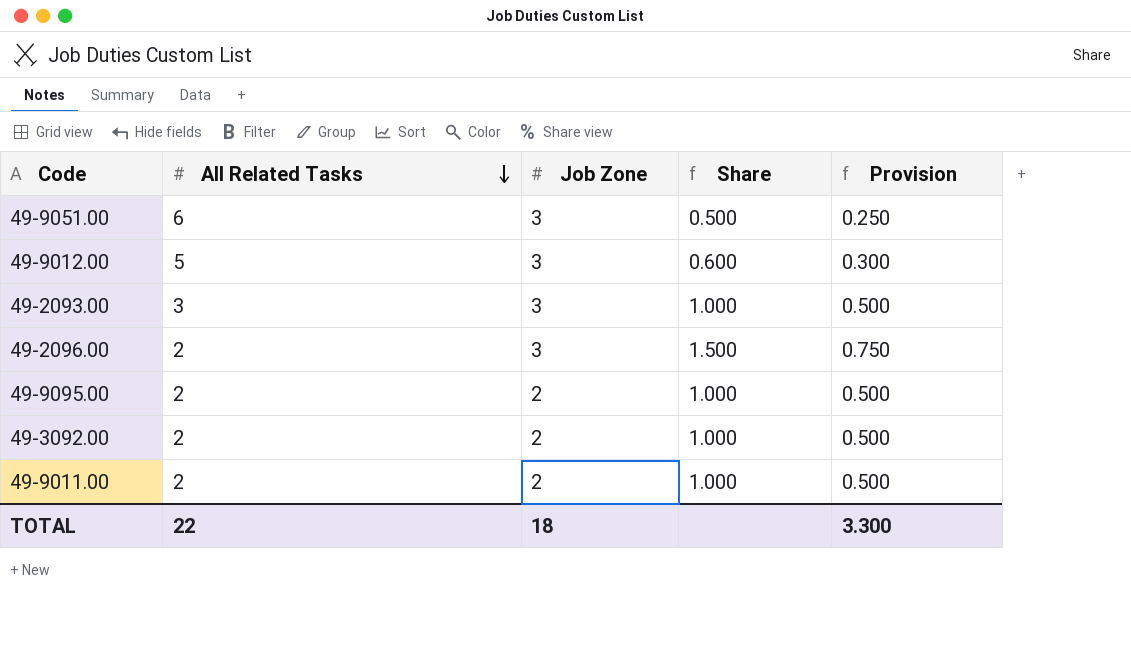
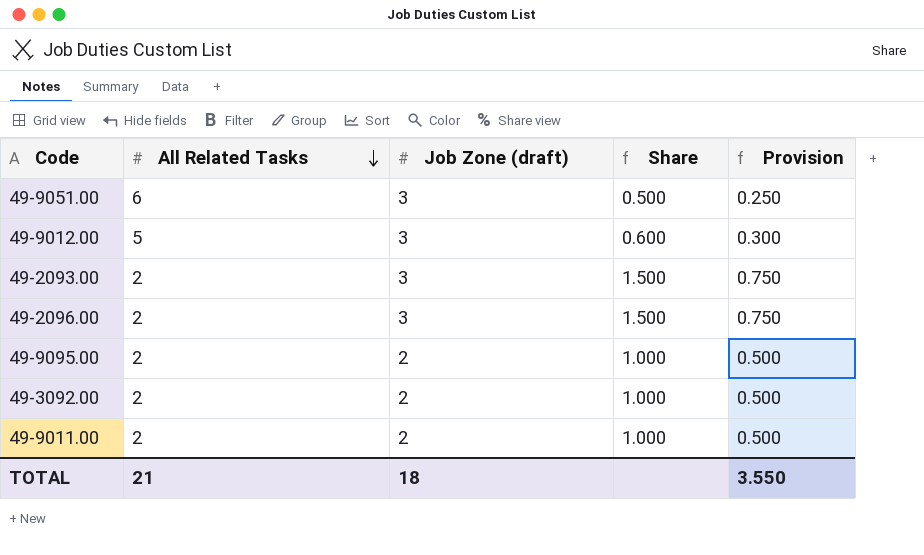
column name: Job Zone -> Job Zone (draft)
49-2093.00 | All Related Tasks: 3 -> 2
49-2093.00 | Share: 1.000 -> 1.500
49-2093.00 | Provision: 0.500 -> 0.750
TOTAL | All Related Tasks: 22 -> 21
TOTAL | Provision: 3.300 -> 3.550

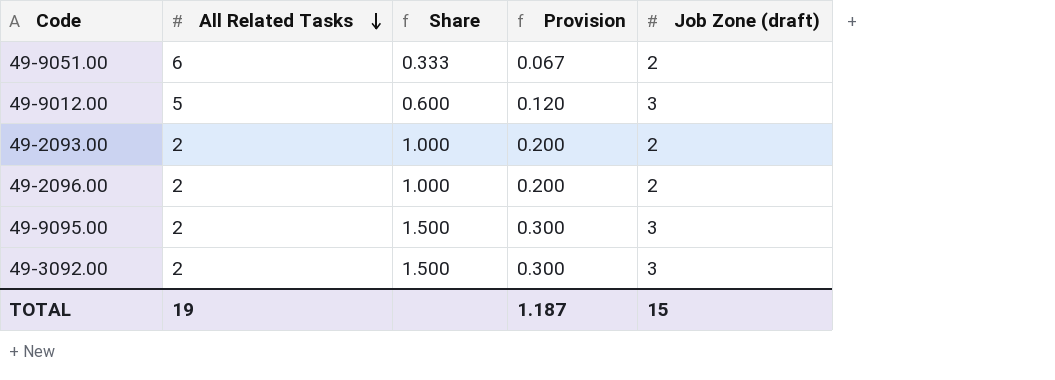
column Provision | formula: [Share] * 0.5 -> [Share] * 0.2
column Job Zone (draft) | position: 3 -> 5
row 49-9011.00: 2 | 2 | 1.000 | 0.500 -> none
49-9051.00 | Share: 0.500 -> 0.333
49-9051.00 | Job Zone (draft): 3 -> 2
49-2093.00 | Share: 1.500 -> 1.000
49-2093.00 | Job Zone (draft): 3 -> 2
49-2096.00 | Share: 1.500 -> 1.000
49-2096.00 | Job Zone (draft): 3 -> 2
49-9095.00 | Share: 1.000 -> 1.500
49-9095.00 | Job Zone (draft): 2 -> 3
49-3092.00 | Share: 1.000 -> 1.500
49-3092.00 | Job Zone (draft): 2 -> 3
TOTAL | All Related Tasks: 21 -> 19
TOTAL | Provision: 3.550 -> 1.187
TOTAL | Job Zone (draft): 18 -> 15

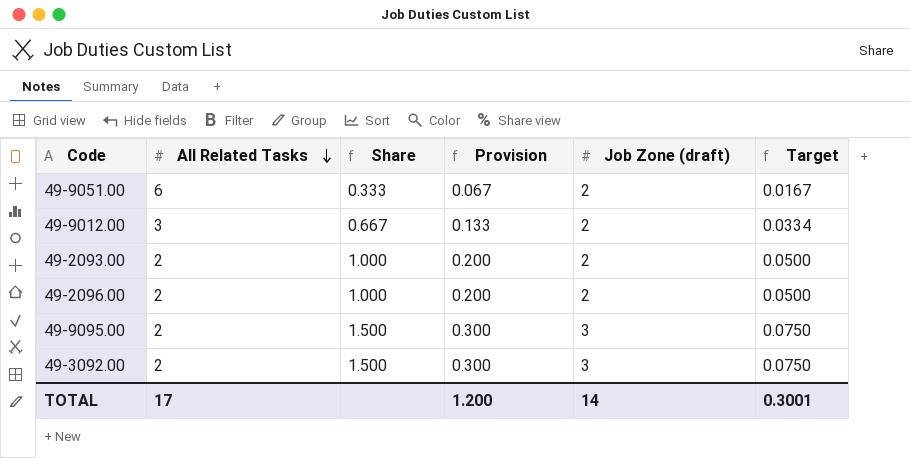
column Target | formula: none -> [Share] * 0.05
49-9012.00 | All Related Tasks: 5 -> 3
49-9012.00 | Share: 0.600 -> 0.667
49-9012.00 | Provision: 0.120 -> 0.133
49-9012.00 | Job Zone (draft): 3 -> 2
TOTAL | All Related Tasks: 19 -> 17
TOTAL | Provision: 1.187 -> 1.200
TOTAL | Job Zone (draft): 15 -> 14

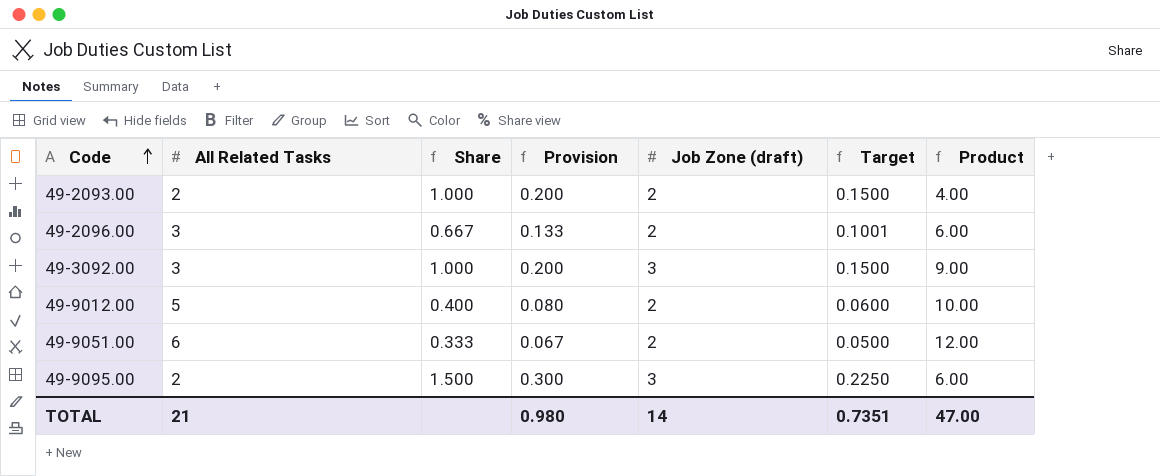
row order: All Related Tasks descending -> Code ascending
column Target | formula: [Share] * 0.05 -> [Share] * 0.15
column Product | formula: none -> [All Related Tasks] * [Job Zone (draft)]
49-2096.00 | All Related Tasks: 2 -> 3
49-2096.00 | Share: 1.000 -> 0.667
49-2096.00 | Provision: 0.200 -> 0.133
49-3092.00 | All Related Tasks: 2 -> 3
49-3092.00 | Share: 1.500 -> 1.000
49-3092.00 | Provision: 0.300 -> 0.200
49-9012.00 | All Related Tasks: 3 -> 5
49-9012.00 | Share: 0.667 -> 0.400
49-9012.00 | Provision: 0.133 -> 0.080
TOTAL | All Related Tasks: 17 -> 21
TOTAL | Provision: 1.200 -> 0.980
TOTAL | Target: 0.3001 -> 0.7351

